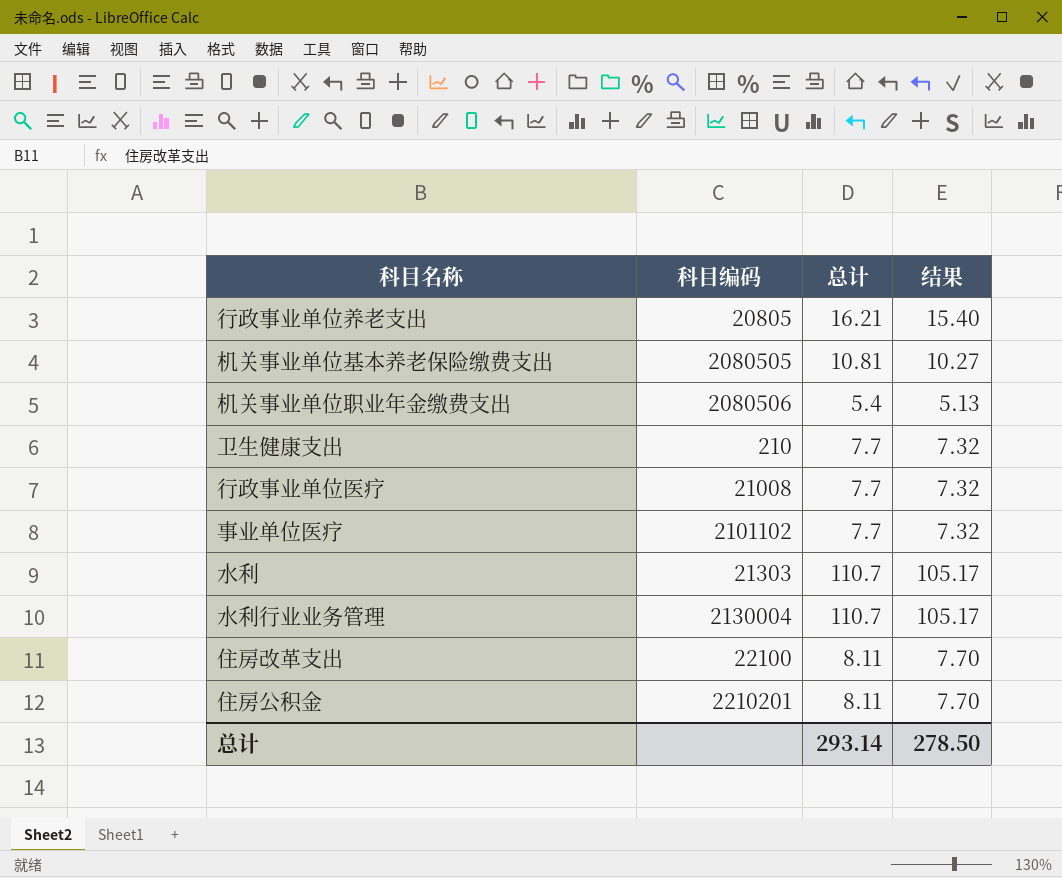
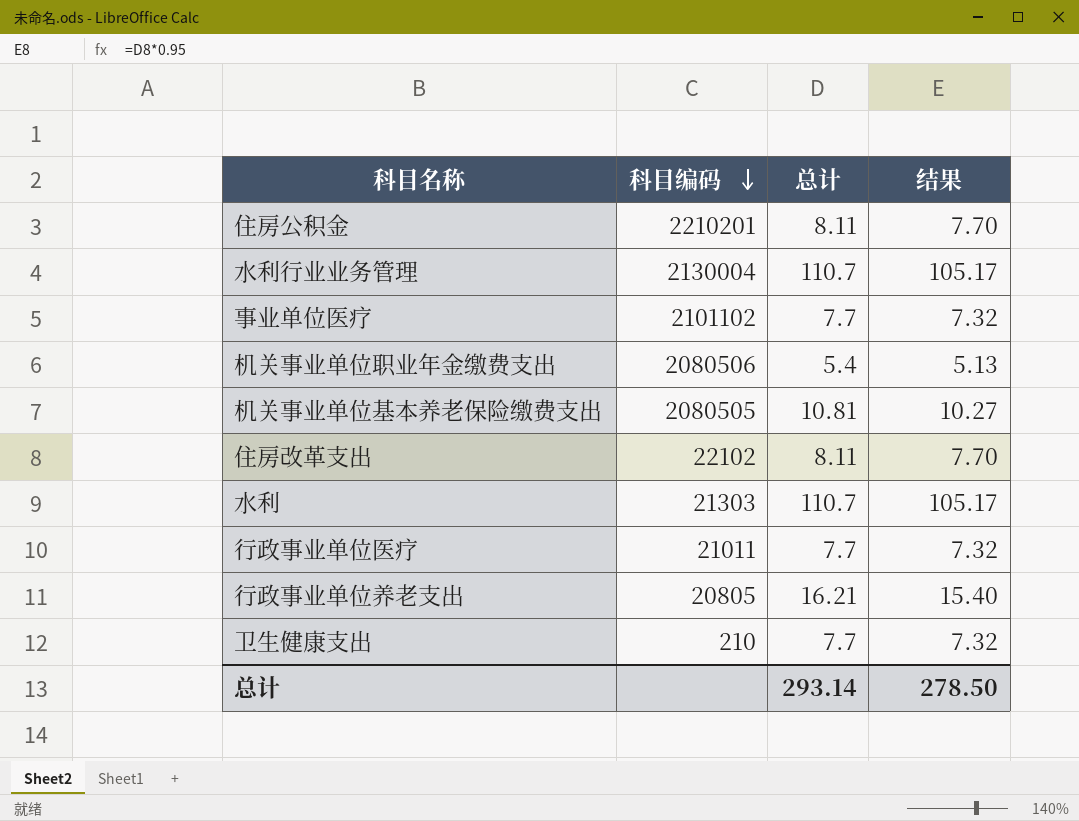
row order: none -> 科目编码 descending
住房改革支出 | 科目编码: 22100 -> 22102
行政事业单位医疗 | 科目编码: 21008 -> 21011

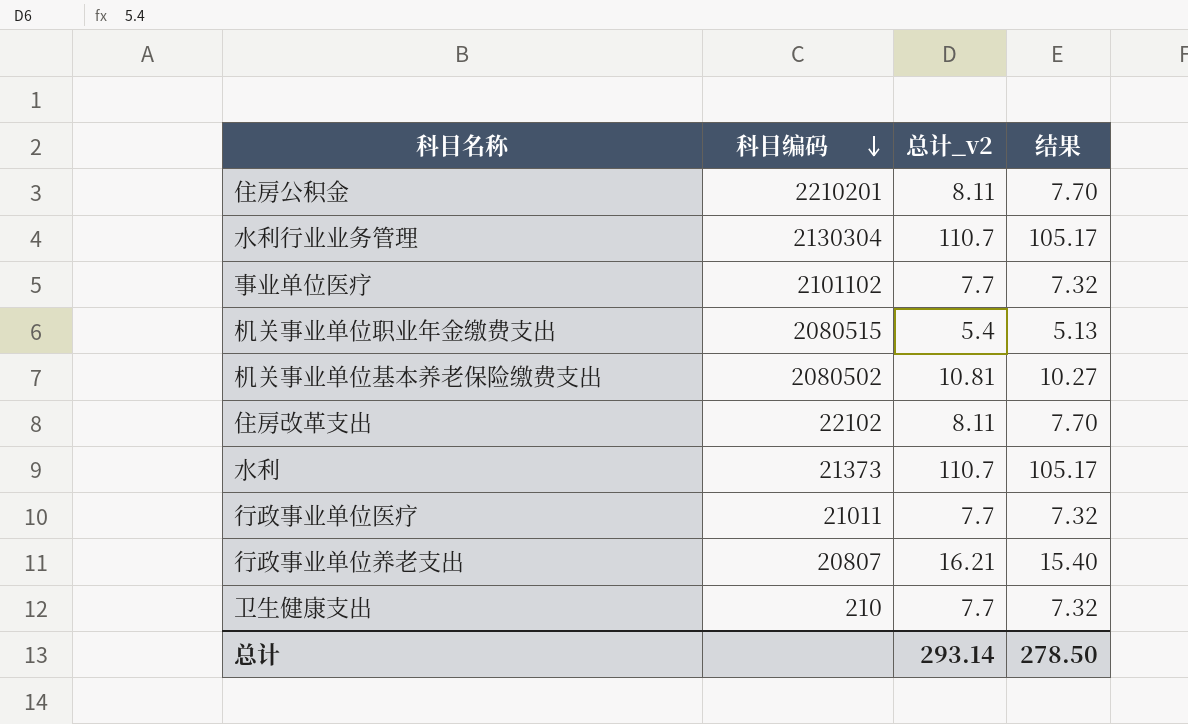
column name: 总计 -> 总计_v2
水利行业业务管理 | 科目编码: 2130004 -> 2130304
机关事业单位职业年金缴费支出 | 科目编码: 2080506 -> 2080515
机关事业单位基本养老保险缴费支出 | 科目编码: 2080505 -> 2080502
水利 | 科目编码: 21303 -> 21373
行政事业单位养老支出 | 科目编码: 20805 -> 20807

